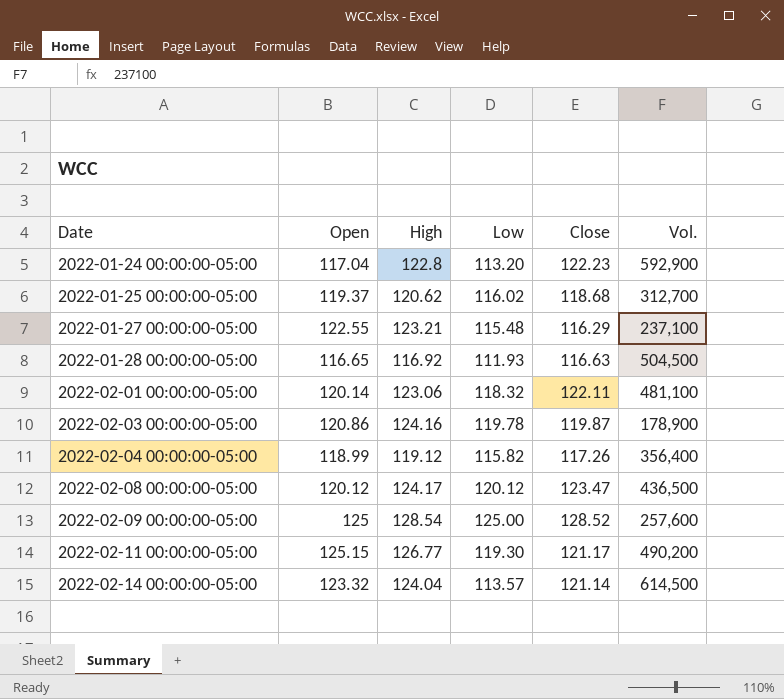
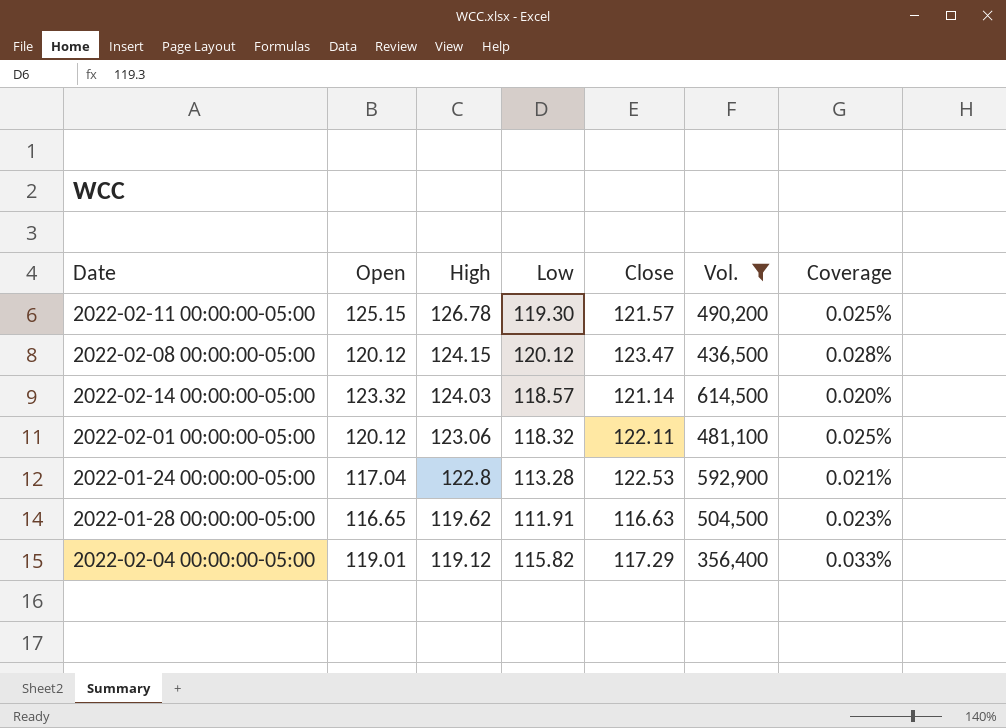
filter: none -> Vol. >= 356,400
row order: Date ascending -> High descending
column Coverage | formula: none -> [Close] / [Vol.]
2022-02-11 00:00:00-05:00 | High: 126.77 -> 126.78
2022-02-11 00:00:00-05:00 | Close: 121.17 -> 121.57
2022-02-08 00:00:00-05:00 | High: 124.17 -> 124.15
2022-02-14 00:00:00-05:00 | High: 124.04 -> 124.03
2022-02-14 00:00:00-05:00 | Low: 113.57 -> 118.57
2022-02-01 00:00:00-05:00 | Open: 120.14 -> 120.12
2022-01-24 00:00:00-05:00 | Low: 113.20 -> 113.28
2022-01-24 00:00:00-05:00 | Close: 122.23 -> 122.53
2022-01-28 00:00:00-05:00 | High: 116.92 -> 119.62
2022-01-28 00:00:00-05:00 | Low: 111.93 -> 111.91
2022-02-04 00:00:00-05:00 | Open: 118.99 -> 119.01
2022-02-04 00:00:00-05:00 | Close: 117.26 -> 117.29

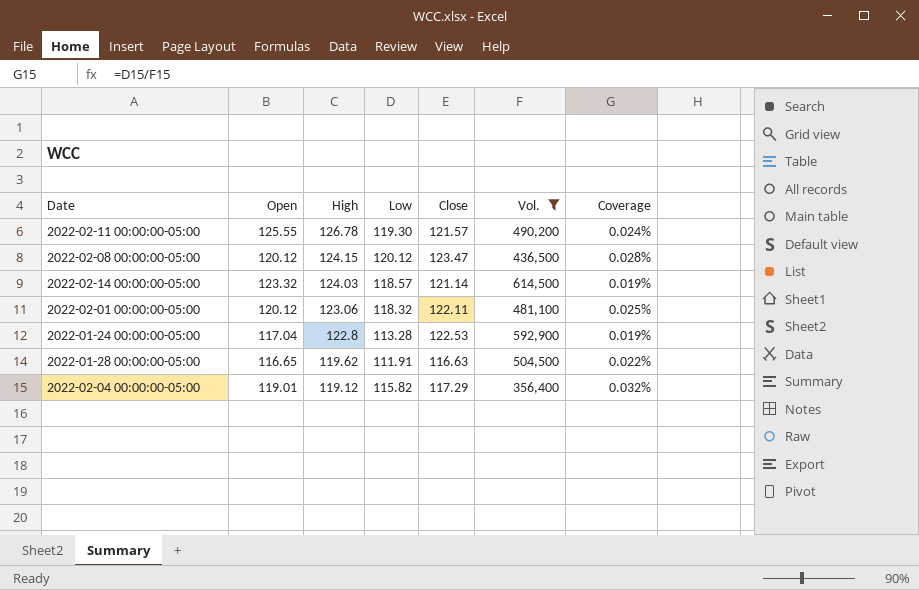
column Coverage | formula: [Close] / [Vol.] -> [Low] / [Vol.]
2022-02-11 00:00:00-05:00 | Open: 125.15 -> 125.55

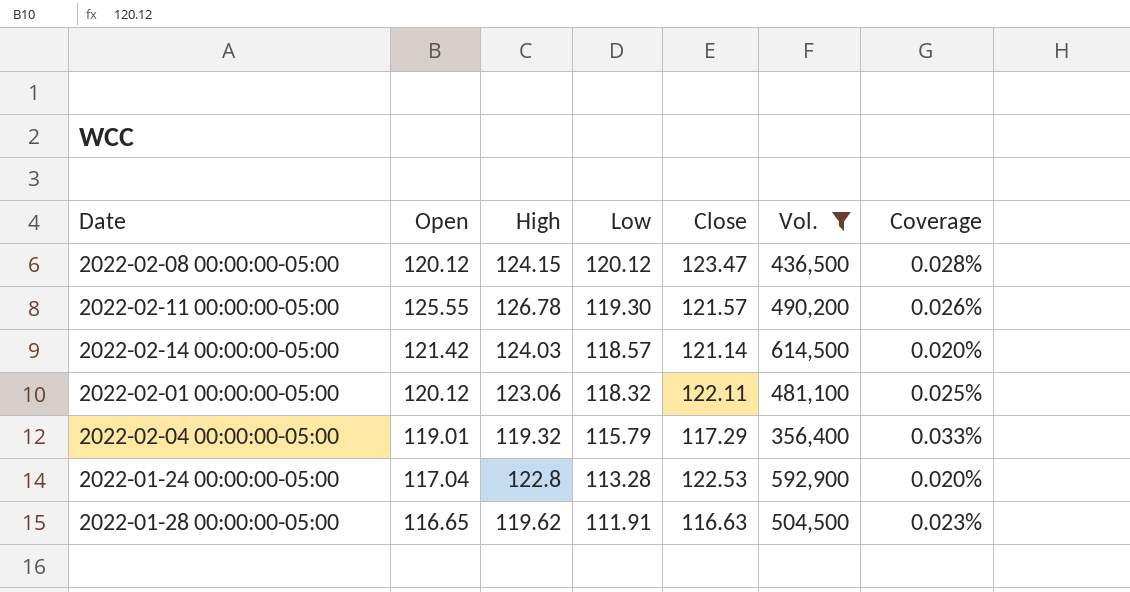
row order: High descending -> Low descending
column Coverage | formula: [Low] / [Vol.] -> [Open] / [Vol.]
2022-02-14 00:00:00-05:00 | Open: 123.32 -> 121.42
2022-02-04 00:00:00-05:00 | High: 119.12 -> 119.32
2022-02-04 00:00:00-05:00 | Low: 115.82 -> 115.79

